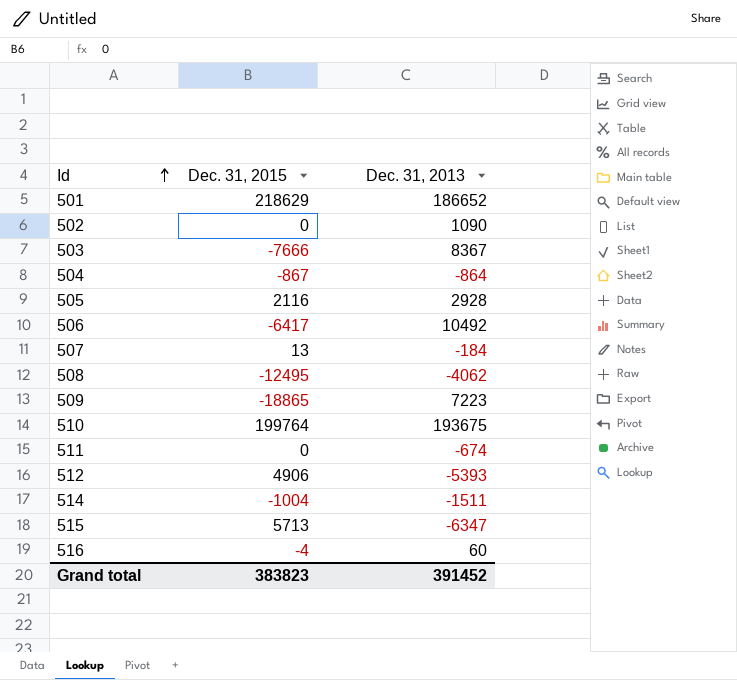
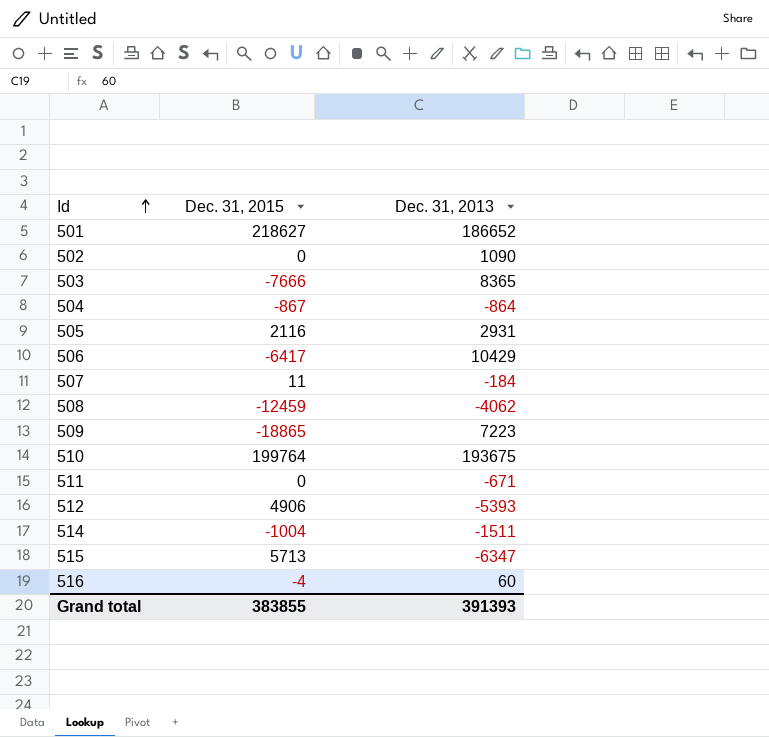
501 | Dec. 31, 2015: 218629 -> 218627
503 | Dec. 31, 2013: 8367 -> 8365
505 | Dec. 31, 2013: 2928 -> 2931
506 | Dec. 31, 2013: 10492 -> 10429
507 | Dec. 31, 2015: 13 -> 11
508 | Dec. 31, 2015: -12495 -> -12459
511 | Dec. 31, 2013: -674 -> -671
Grand total | Dec. 31, 2015: 383823 -> 383855
Grand total | Dec. 31, 2013: 391452 -> 391393

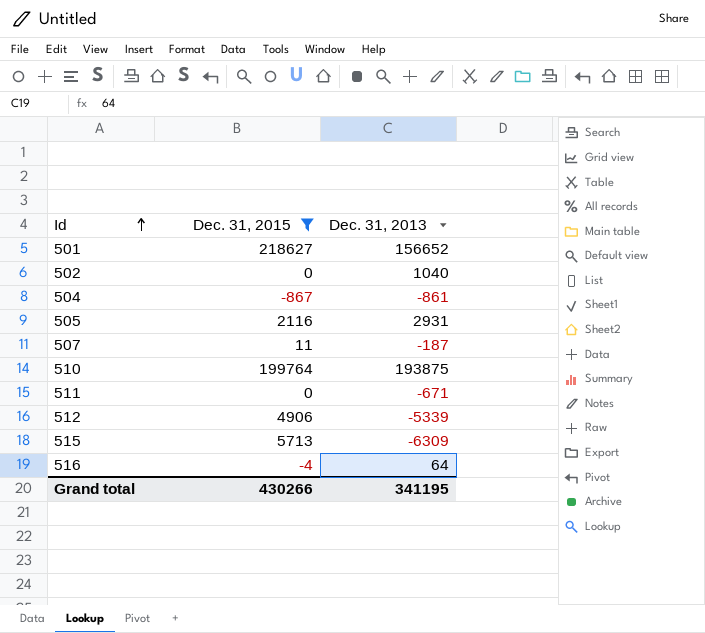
filter: none -> Dec. 31, 2015 >= -867
501 | Dec. 31, 2013: 186652 -> 156652
502 | Dec. 31, 2013: 1090 -> 1040
504 | Dec. 31, 2013: -864 -> -861
507 | Dec. 31, 2013: -184 -> -187
510 | Dec. 31, 2013: 193675 -> 193875
512 | Dec. 31, 2013: -5393 -> -5339
515 | Dec. 31, 2013: -6347 -> -6309
516 | Dec. 31, 2013: 60 -> 64
Grand total | Dec. 31, 2015: 383855 -> 430266
Grand total | Dec. 31, 2013: 391393 -> 341195

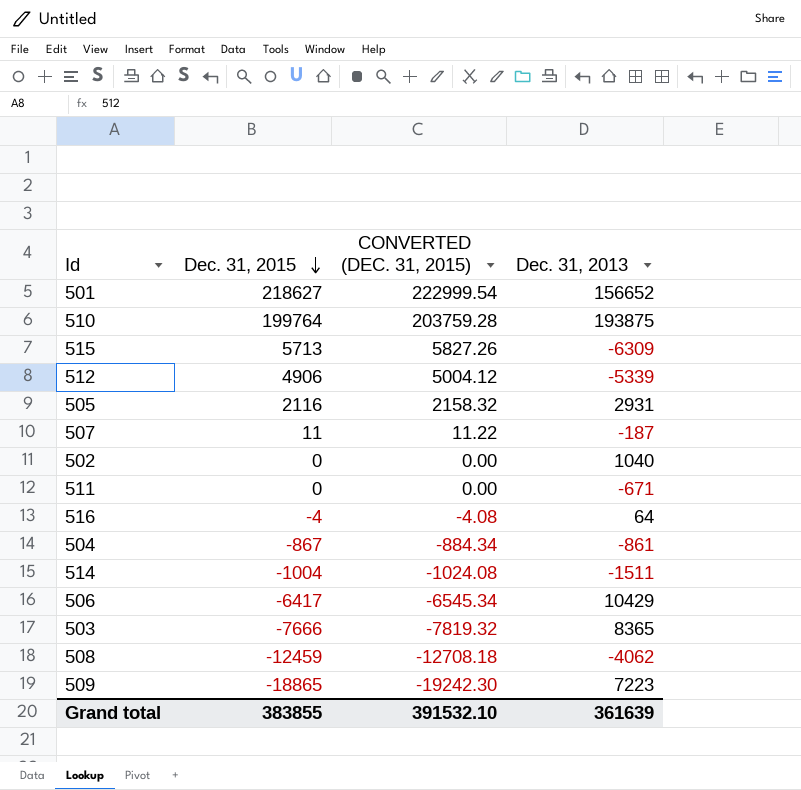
filter: Dec. 31, 2015 >= -867 -> none
row order: Id ascending -> Dec. 31, 2015 descending
column CONVERTED (DEC. 31, 2015) | formula: none -> [Dec. 31, 2015] * 1.02
Grand total | Dec. 31, 2015: 430266 -> 383855
Grand total | Dec. 31, 2013: 341195 -> 361639

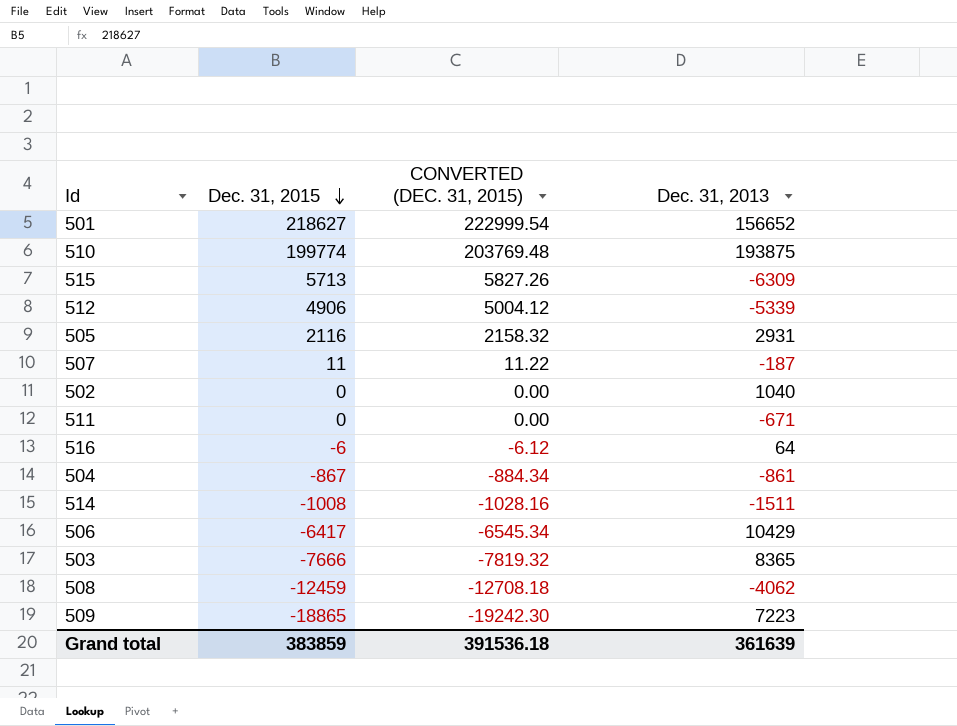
510 | Dec. 31, 2015: 199764 -> 199774
510 | CONVERTED (DEC. 31, 2015): 203759.28 -> 203769.48
516 | Dec. 31, 2015: -4 -> -6
516 | CONVERTED (DEC. 31, 2015): -4.08 -> -6.12
514 | Dec. 31, 2015: -1004 -> -1008
514 | CONVERTED (DEC. 31, 2015): -1024.08 -> -1028.16
Grand total | Dec. 31, 2015: 383855 -> 383859
Grand total | CONVERTED (DEC. 31, 2015): 391532.10 -> 391536.18

